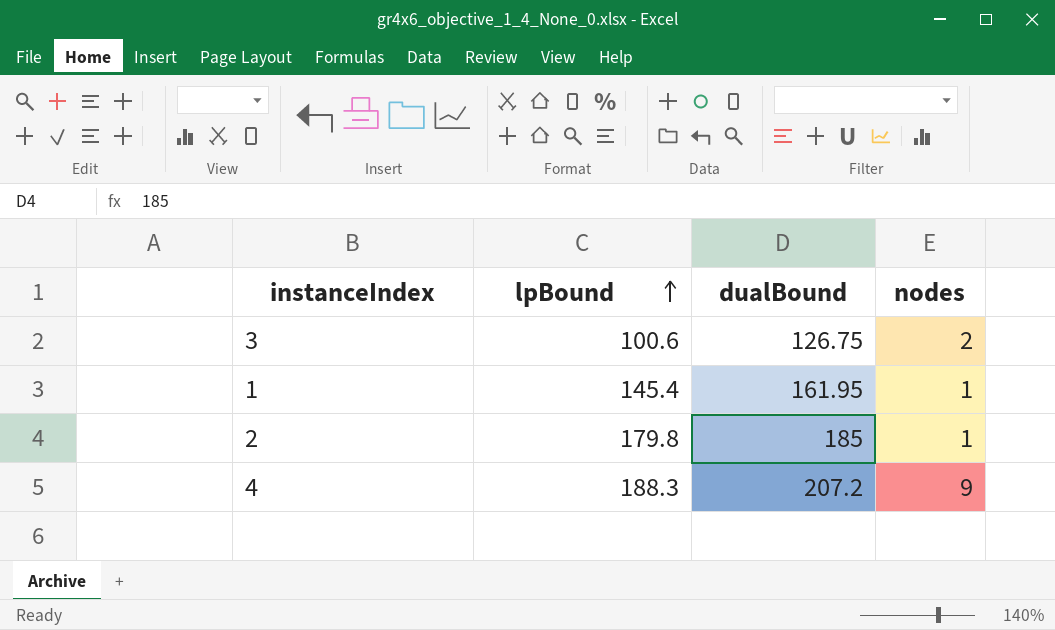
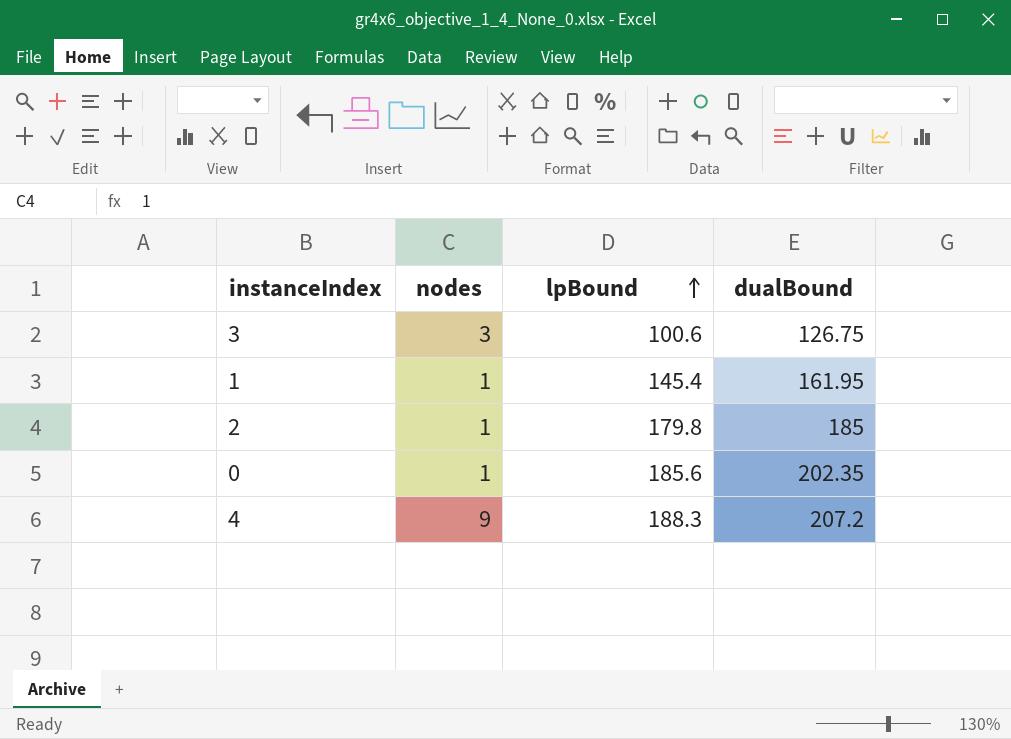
column nodes | position: 4 -> 2
3 | nodes: 2 -> 3
row 0: none -> 1 | 185.6 | 202.35

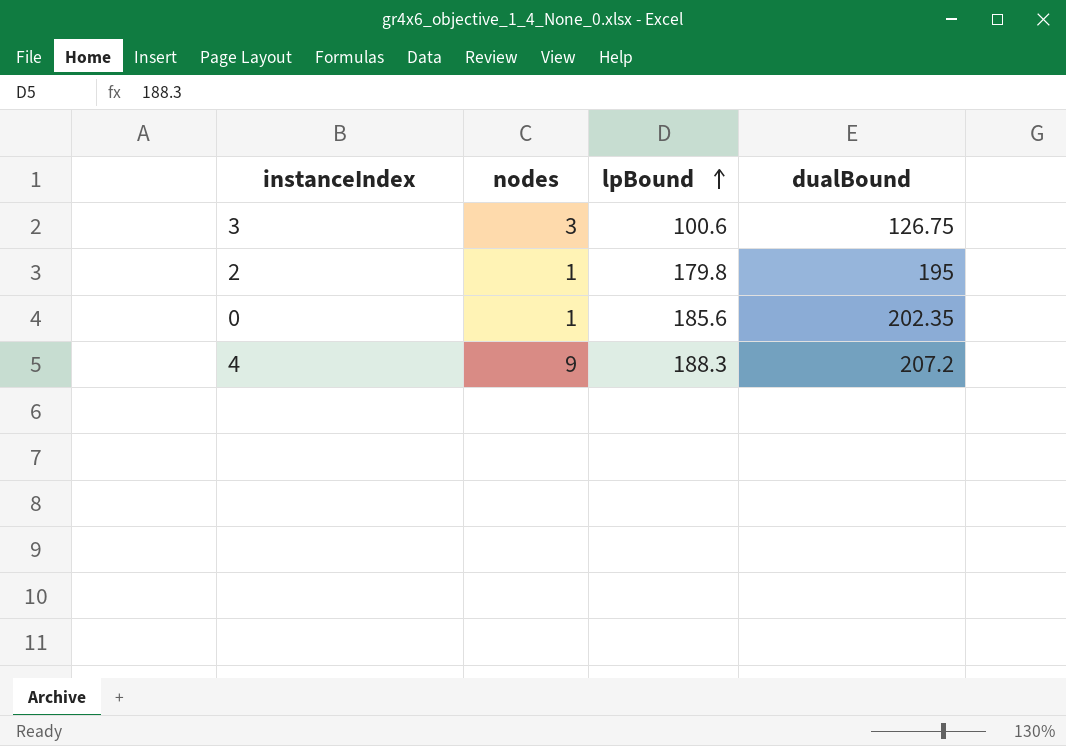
row 1: 1 | 145.4 | 161.95 -> none
2 | dualBound: 185 -> 195

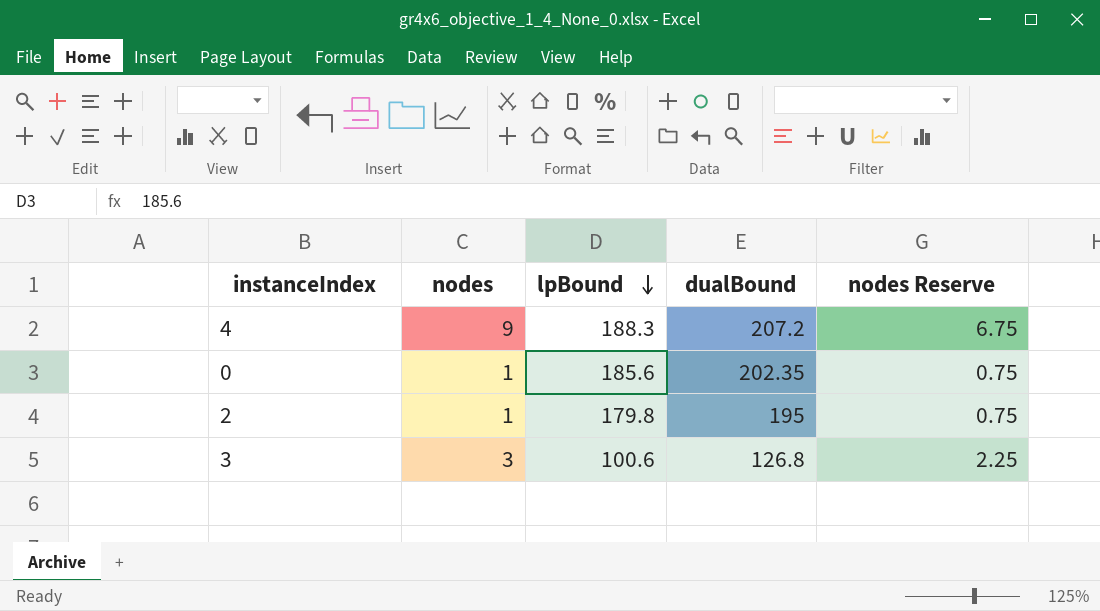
row order: lpBound ascending -> lpBound descending
column nodes Reserve | formula: none -> [nodes] * 0.75
3 | dualBound: 126.75 -> 126.8

